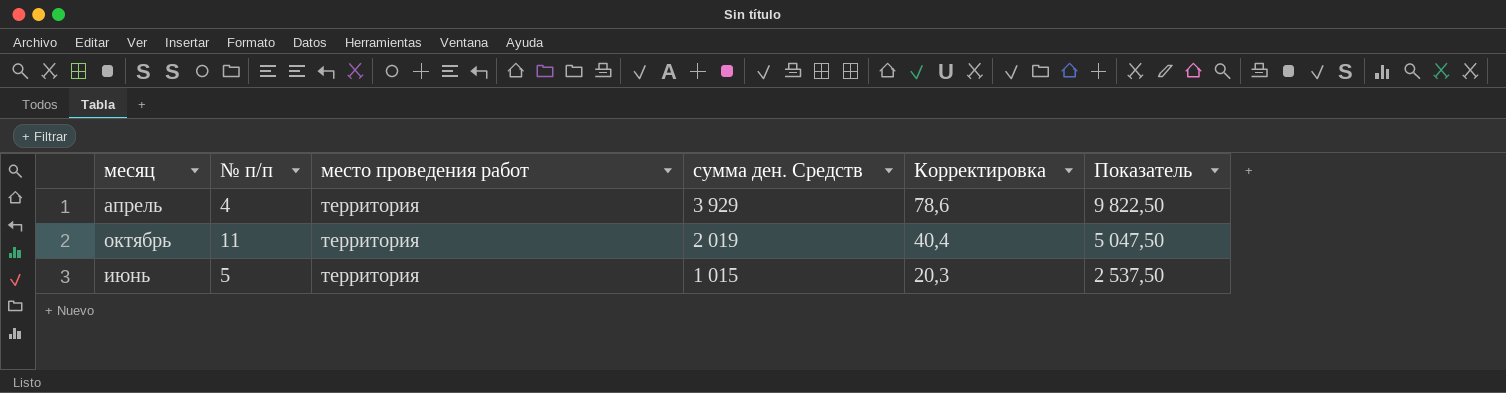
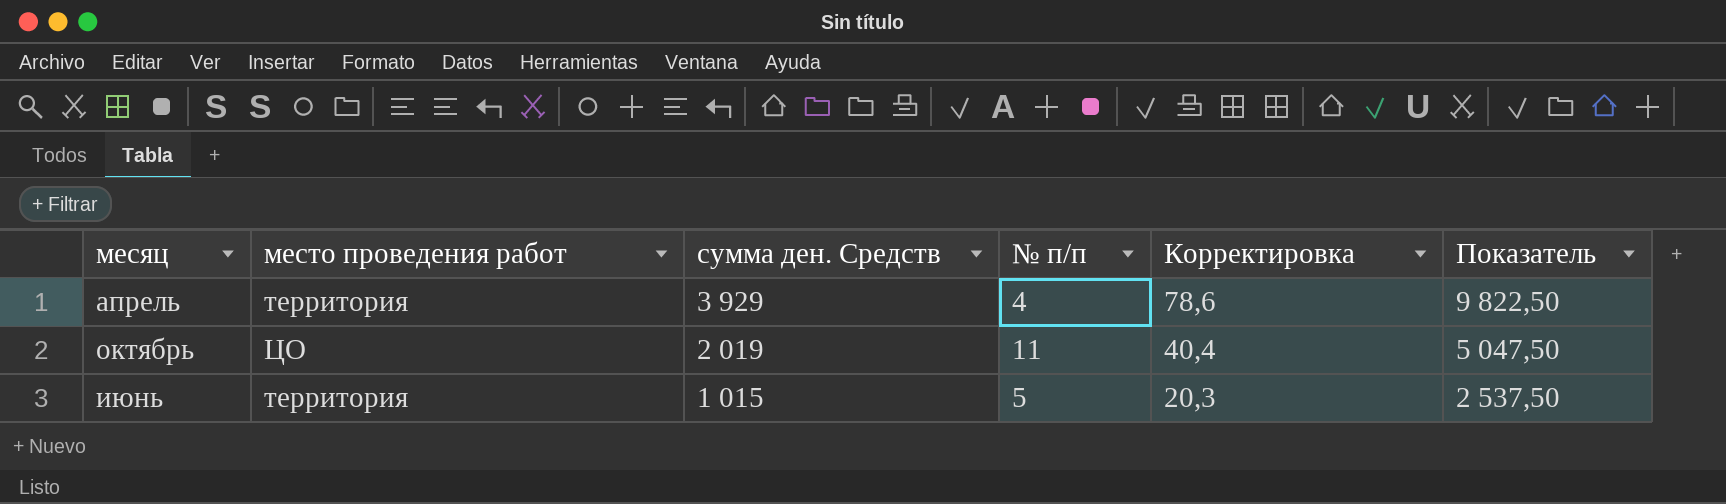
column № п/п | position: 2 -> 4
октябрь | место проведения работ: территория -> ЦО

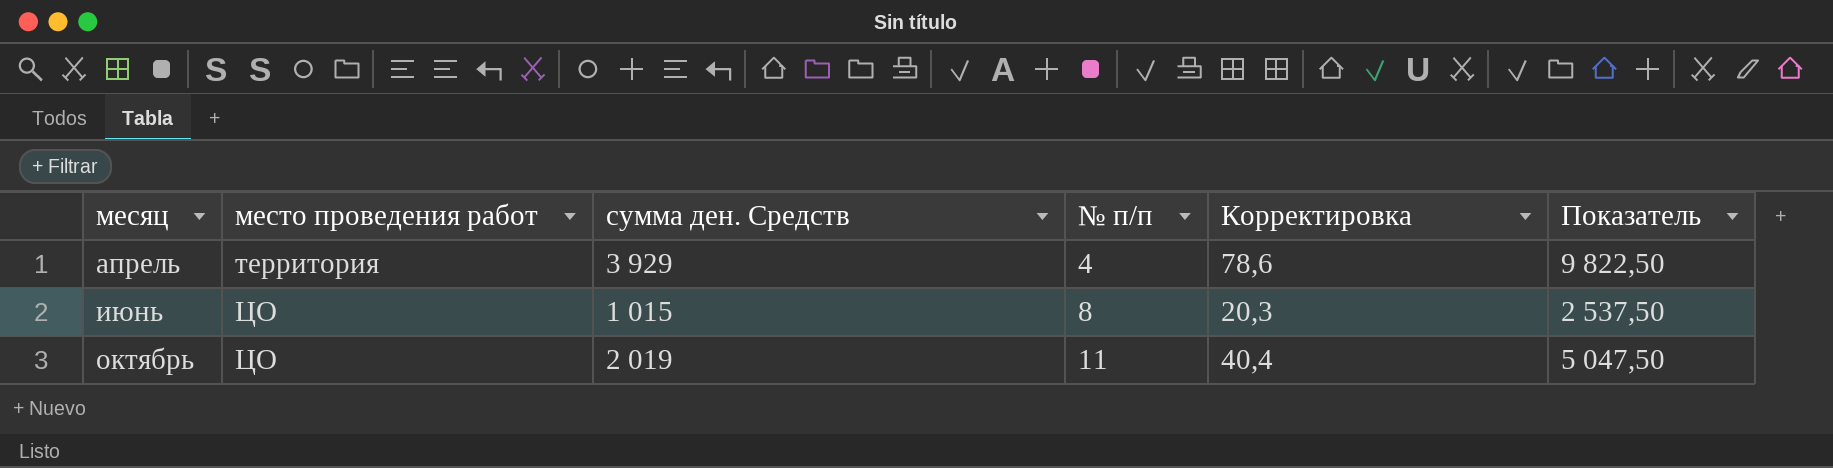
row order: сумма ден. Средств descending -> месяц ascending
июнь | место проведения работ: территория -> ЦО
июнь | № п/п: 5 -> 8

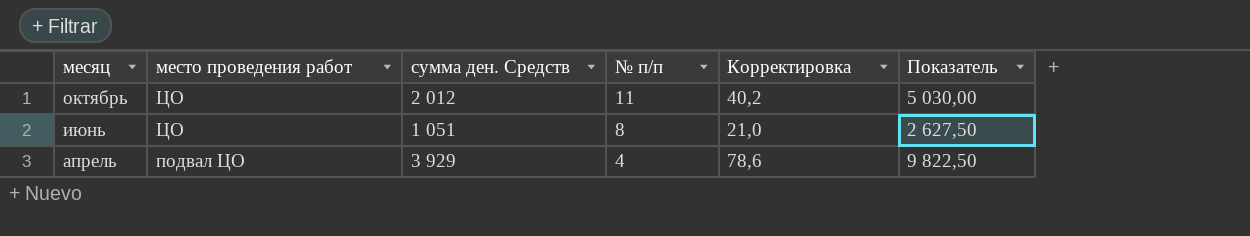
row order: месяц ascending -> месяц descending
октябрь | сумма ден. Средств: 2 019 -> 2 012
октябрь | Корректировка: 40,4 -> 40,2
октябрь | Показатель: 5 047,50 -> 5 030,00
июнь | сумма ден. Средств: 1 015 -> 1 051
июнь | Корректировка: 20,3 -> 21,0
июнь | Показатель: 2 537,50 -> 2 627,50
апрель | место проведения работ: территория -> подвал ЦО

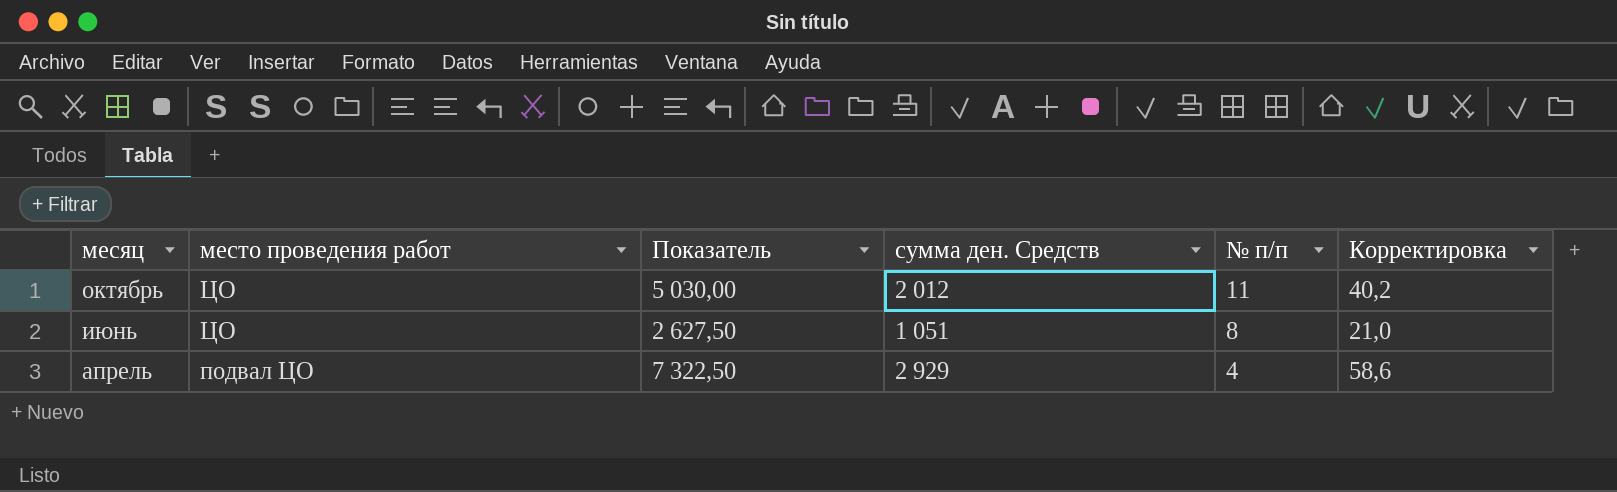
column Показатель | position: 6 -> 3
апрель | Показатель: 9 822,50 -> 7 322,50
апрель | сумма ден. Средств: 3 929 -> 2 929
апрель | Корректировка: 78,6 -> 58,6

